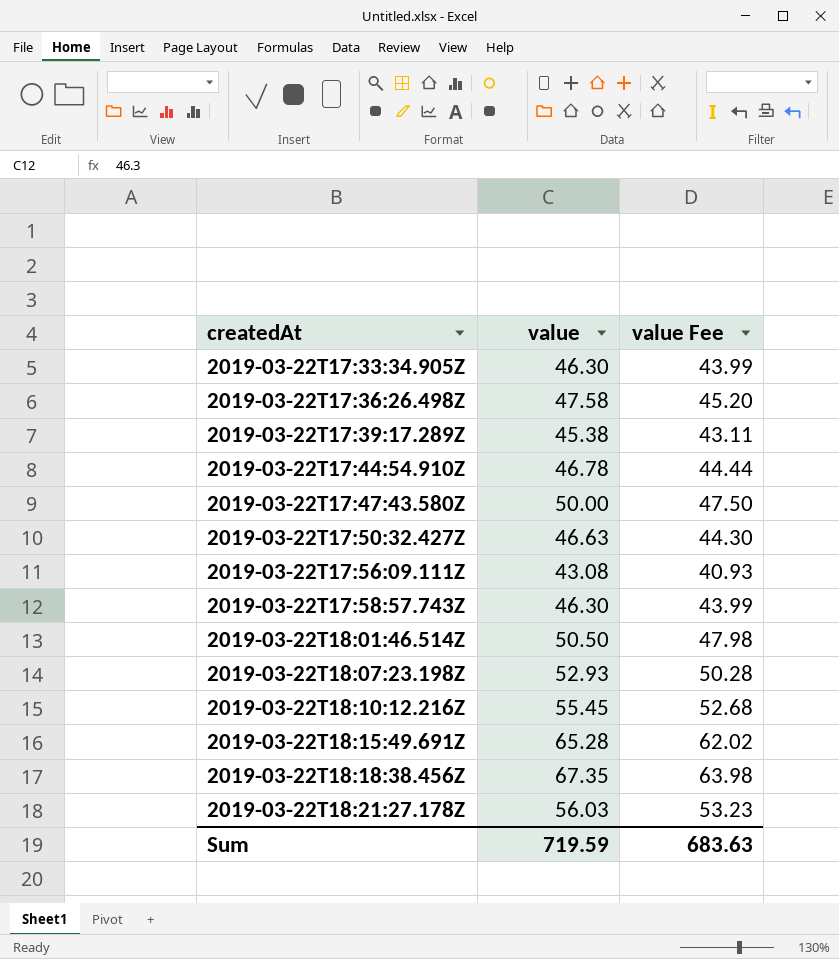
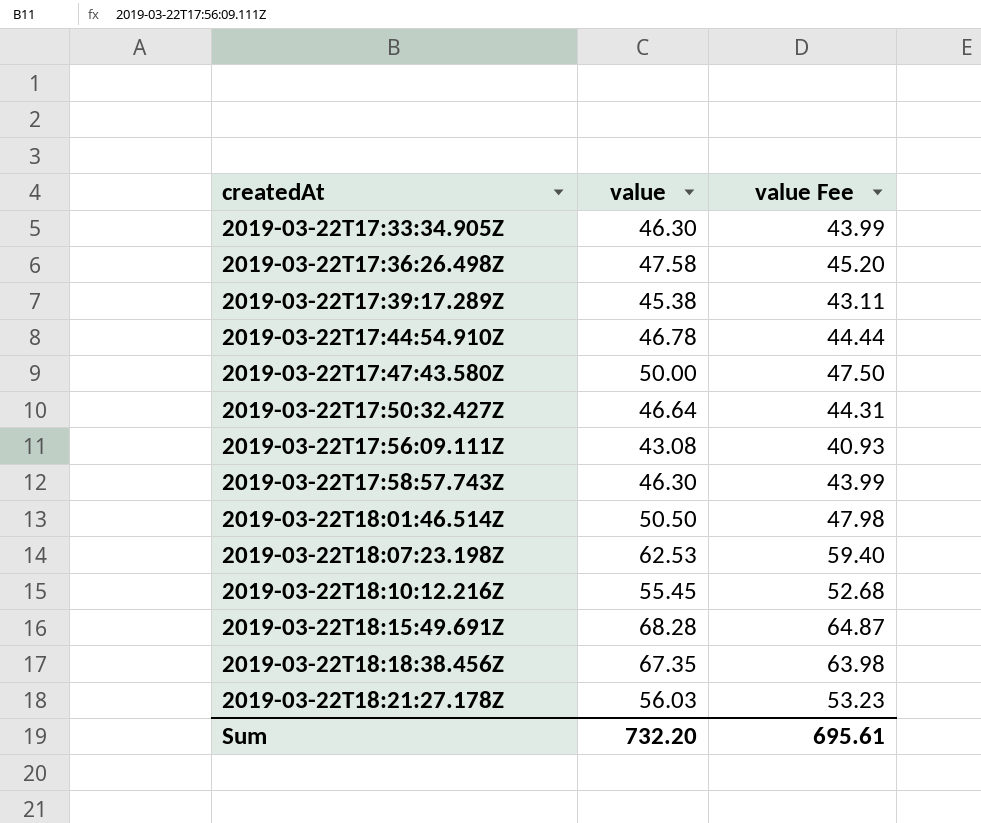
2019-03-22T17:50:32.427Z | value: 46.63 -> 46.64
2019-03-22T17:50:32.427Z | value Fee: 44.30 -> 44.31
2019-03-22T18:07:23.198Z | value: 52.93 -> 62.53
2019-03-22T18:07:23.198Z | value Fee: 50.28 -> 59.40
2019-03-22T18:15:49.691Z | value: 65.28 -> 68.28
2019-03-22T18:15:49.691Z | value Fee: 62.02 -> 64.87
Sum | value: 719.59 -> 732.20
Sum | value Fee: 683.63 -> 695.61

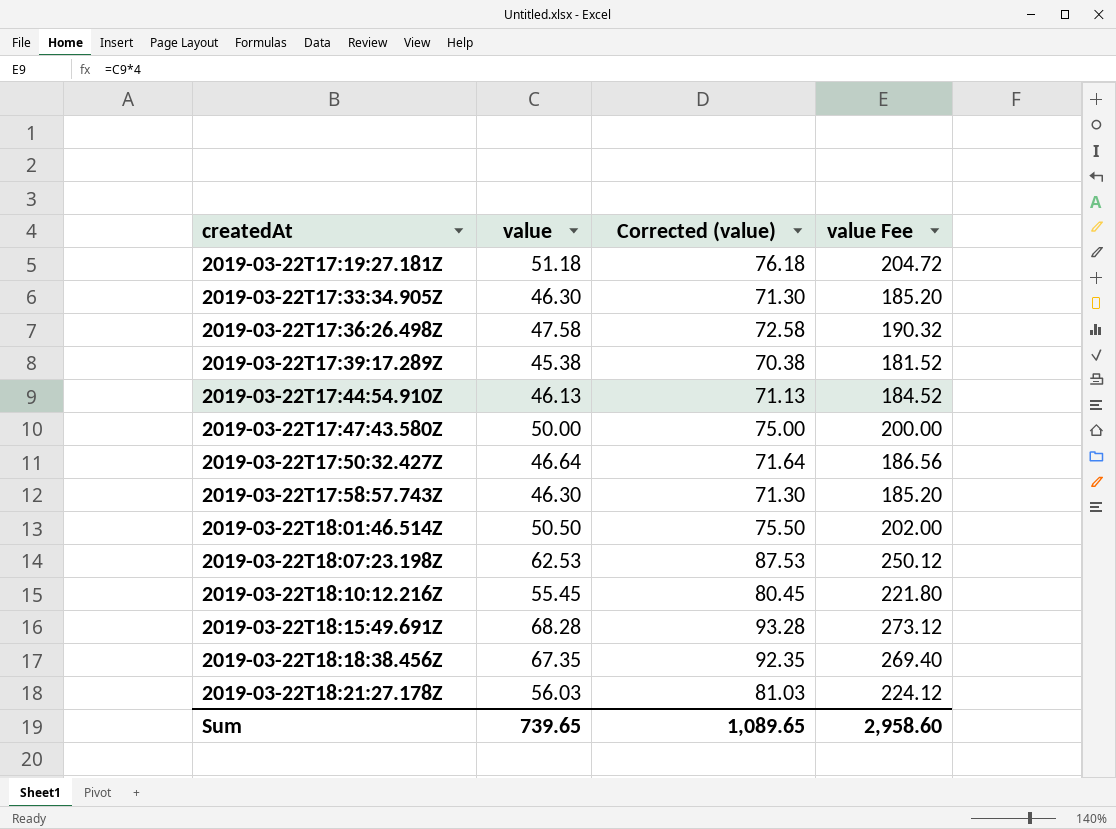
column Corrected (value) | formula: none -> [value] + 25
column value Fee | formula: [value] * 0.95 -> [value] * 4
row 2019-03-22T17:56:09.111Z: 43.08 | 40.93 -> none
row 2019-03-22T17:19:27.181Z: none -> 51.18 | 76.18 | 204.72
2019-03-22T17:44:54.910Z | value: 46.78 -> 46.13
Sum | value: 732.20 -> 739.65
Sum | value Fee: 695.61 -> 2,958.60

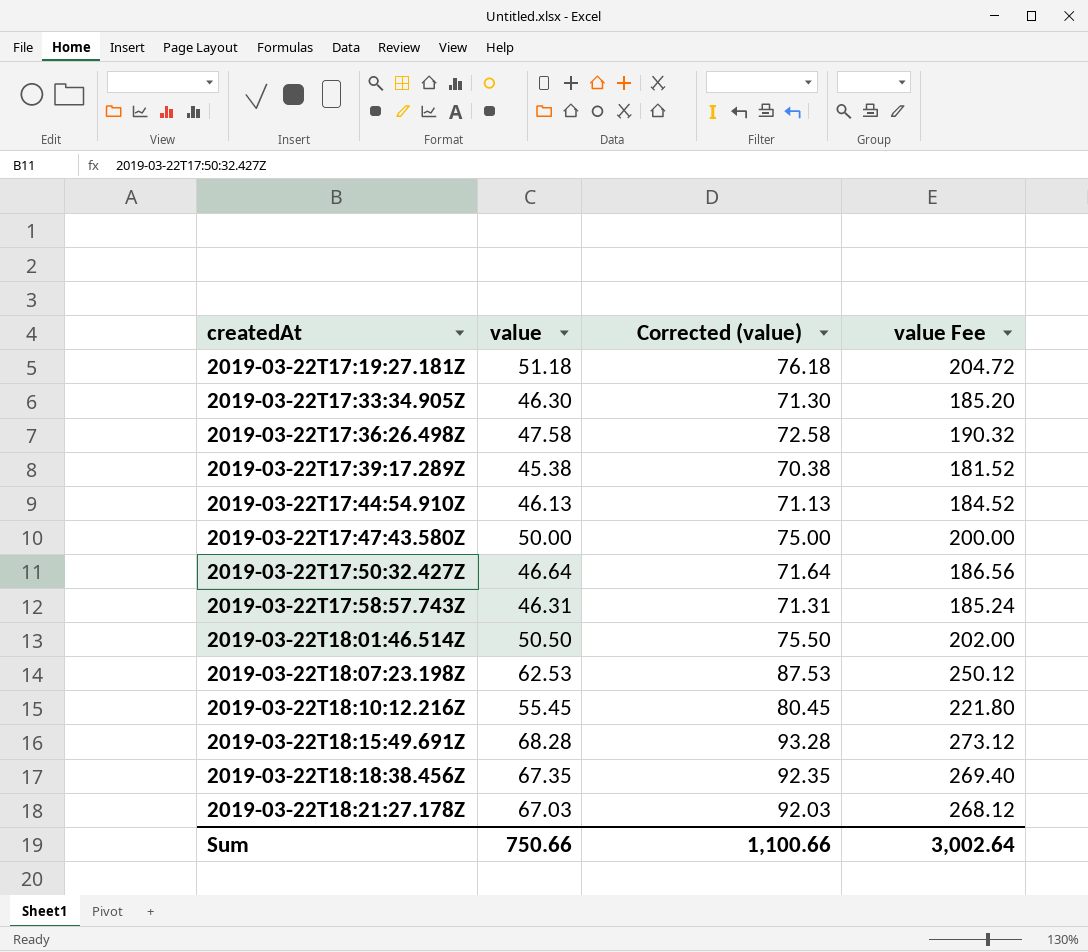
2019-03-22T17:58:57.743Z | value: 46.30 -> 46.31
2019-03-22T17:58:57.743Z | Corrected (value): 71.30 -> 71.31
2019-03-22T17:58:57.743Z | value Fee: 185.20 -> 185.24
2019-03-22T18:21:27.178Z | value: 56.03 -> 67.03
2019-03-22T18:21:27.178Z | Corrected (value): 81.03 -> 92.03
2019-03-22T18:21:27.178Z | value Fee: 224.12 -> 268.12
Sum | value: 739.65 -> 750.66
Sum | Corrected (value): 1,089.65 -> 1,100.66
Sum | value Fee: 2,958.60 -> 3,002.64

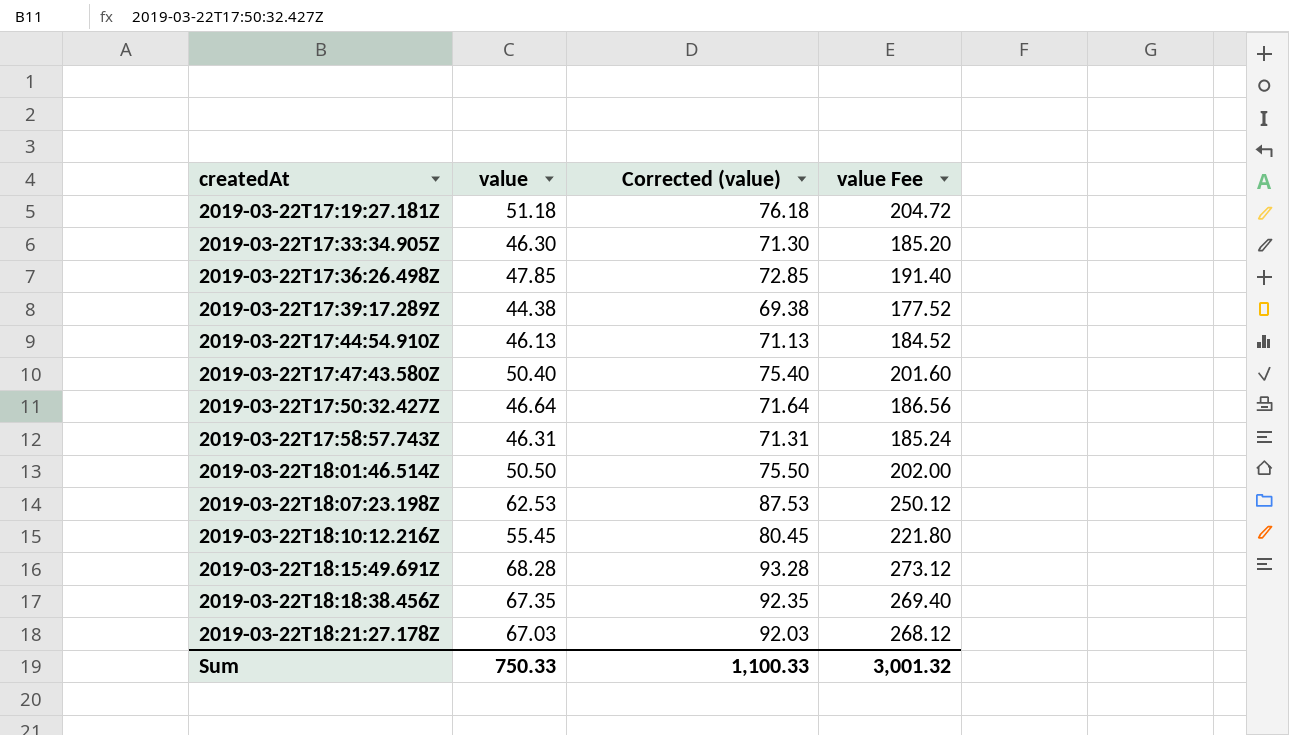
2019-03-22T17:36:26.498Z | value: 47.58 -> 47.85
2019-03-22T17:36:26.498Z | Corrected (value): 72.58 -> 72.85
2019-03-22T17:36:26.498Z | value Fee: 190.32 -> 191.40
2019-03-22T17:39:17.289Z | value: 45.38 -> 44.38
2019-03-22T17:39:17.289Z | Corrected (value): 70.38 -> 69.38
2019-03-22T17:39:17.289Z | value Fee: 181.52 -> 177.52
2019-03-22T17:47:43.580Z | value: 50.00 -> 50.40
2019-03-22T17:47:43.580Z | Corrected (value): 75.00 -> 75.40
2019-03-22T17:47:43.580Z | value Fee: 200.00 -> 201.60
Sum | value: 750.66 -> 750.33
Sum | Corrected (value): 1,100.66 -> 1,100.33
Sum | value Fee: 3,002.64 -> 3,001.32

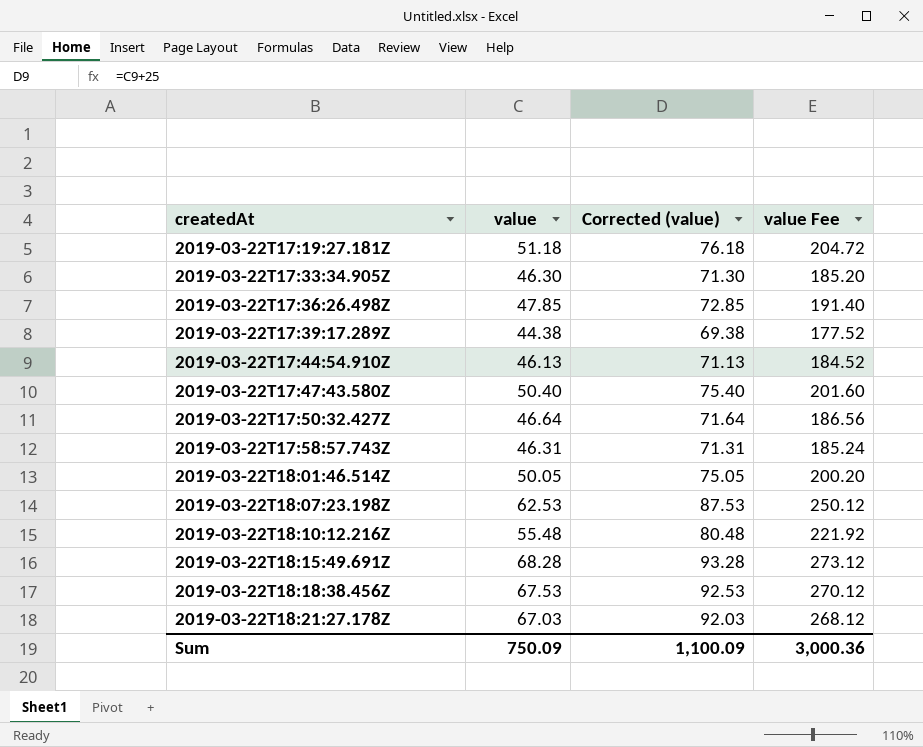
2019-03-22T18:01:46.514Z | value: 50.50 -> 50.05
2019-03-22T18:01:46.514Z | Corrected (value): 75.50 -> 75.05
2019-03-22T18:01:46.514Z | value Fee: 202.00 -> 200.20
2019-03-22T18:10:12.216Z | value: 55.45 -> 55.48
2019-03-22T18:10:12.216Z | Corrected (value): 80.45 -> 80.48
2019-03-22T18:10:12.216Z | value Fee: 221.80 -> 221.92
2019-03-22T18:18:38.456Z | value: 67.35 -> 67.53
2019-03-22T18:18:38.456Z | Corrected (value): 92.35 -> 92.53
2019-03-22T18:18:38.456Z | value Fee: 269.40 -> 270.12
Sum | value: 750.33 -> 750.09
Sum | Corrected (value): 1,100.33 -> 1,100.09
Sum | value Fee: 3,001.32 -> 3,000.36

